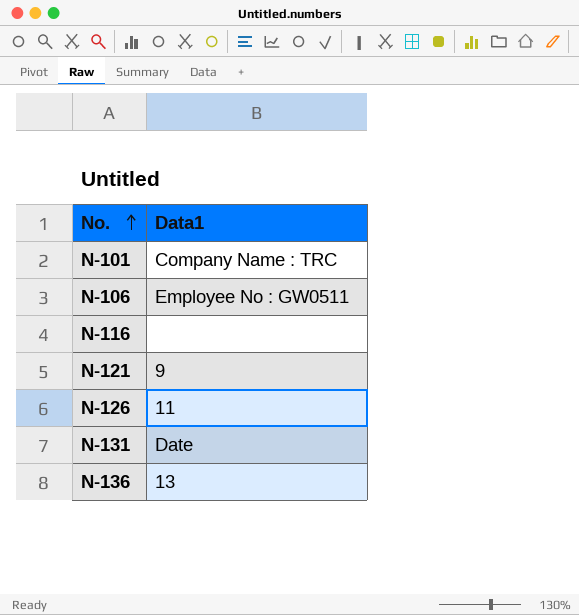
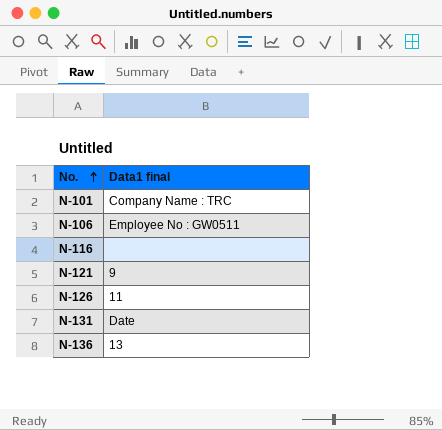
column name: Data1 -> Data1 final

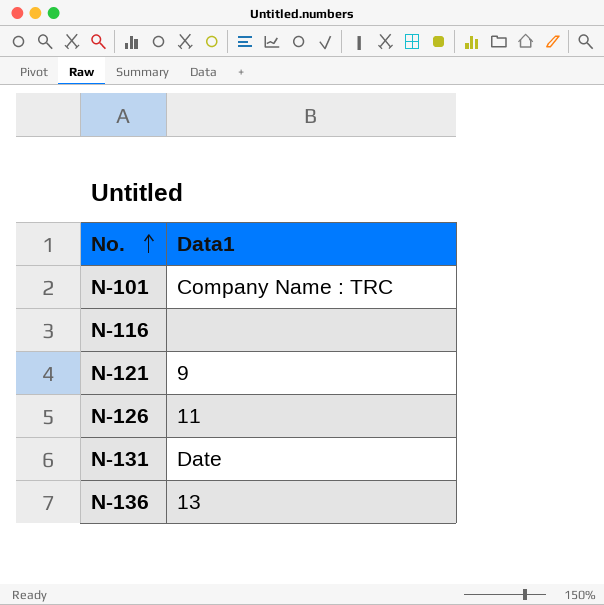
column name: Data1 final -> Data1
row N-106: Employee No : GW0511 -> none

